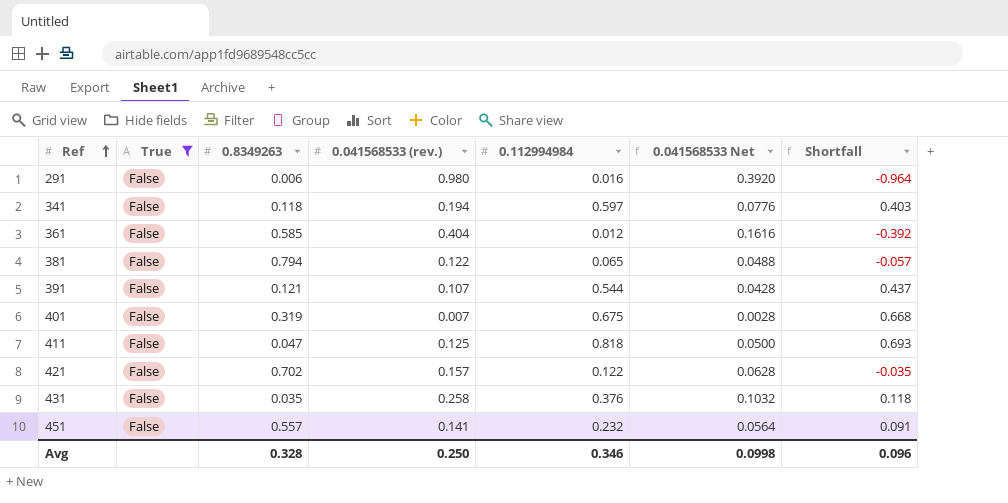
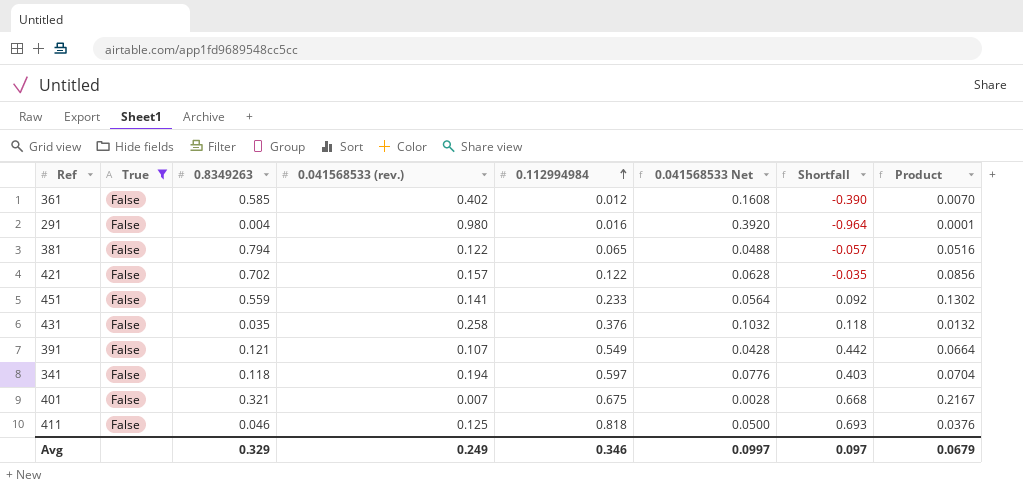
row order: Ref ascending -> 0.112994984 ascending
column Product | formula: none -> [0.8349263] * [0.112994984]
361 | 0.041568533 (rev.): 0.404 -> 0.402
361 | 0.041568533 Net: 0.1616 -> 0.1608
361 | Shortfall: -0.392 -> -0.390
291 | 0.8349263: 0.006 -> 0.004
451 | 0.8349263: 0.557 -> 0.559
451 | 0.112994984: 0.232 -> 0.233
451 | Shortfall: 0.091 -> 0.092
391 | 0.112994984: 0.544 -> 0.549
391 | Shortfall: 0.437 -> 0.442
401 | 0.8349263: 0.319 -> 0.321
411 | 0.8349263: 0.047 -> 0.046
Avg | 0.8349263: 0.328 -> 0.329
Avg | 0.041568533 (rev.): 0.250 -> 0.249
Avg | 0.041568533 Net: 0.0998 -> 0.0997
Avg | Shortfall: 0.096 -> 0.097

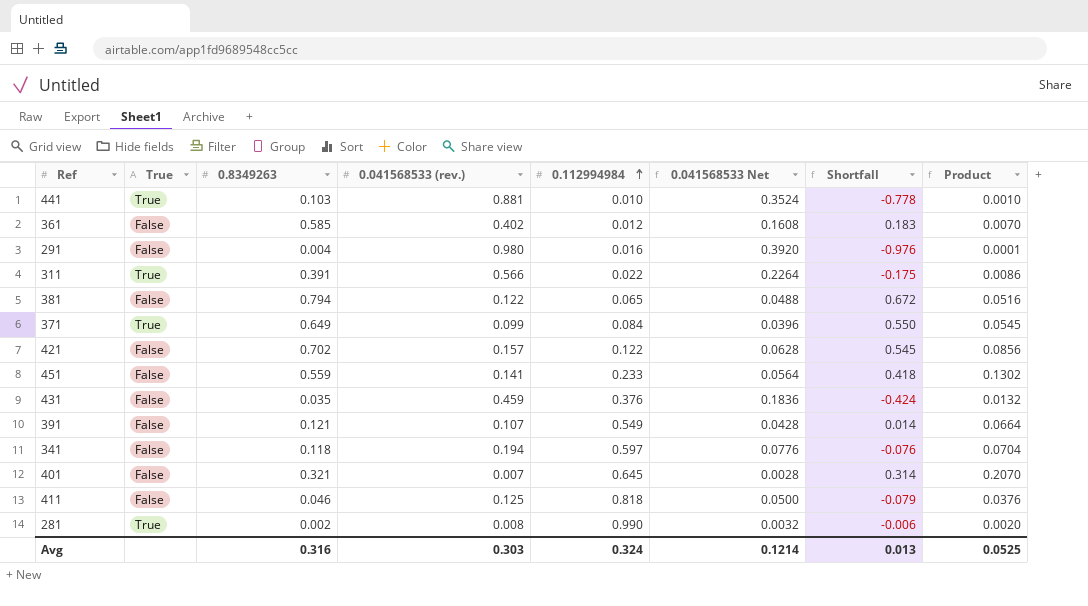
filter: True = False -> none
column Shortfall | formula: [0.112994984] - [0.041568533 (rev.)] -> [0.8349263] - [0.041568533 (rev.)]
431 | 0.041568533 (rev.): 0.258 -> 0.459
431 | 0.041568533 Net: 0.1032 -> 0.1836
401 | 0.112994984: 0.675 -> 0.645
401 | Product: 0.2167 -> 0.2070
Avg | 0.8349263: 0.329 -> 0.316
Avg | 0.041568533 (rev.): 0.249 -> 0.303
Avg | 0.112994984: 0.346 -> 0.324
Avg | 0.041568533 Net: 0.0997 -> 0.1214
Avg | Shortfall: 0.097 -> 0.013
Avg | Product: 0.0679 -> 0.0525

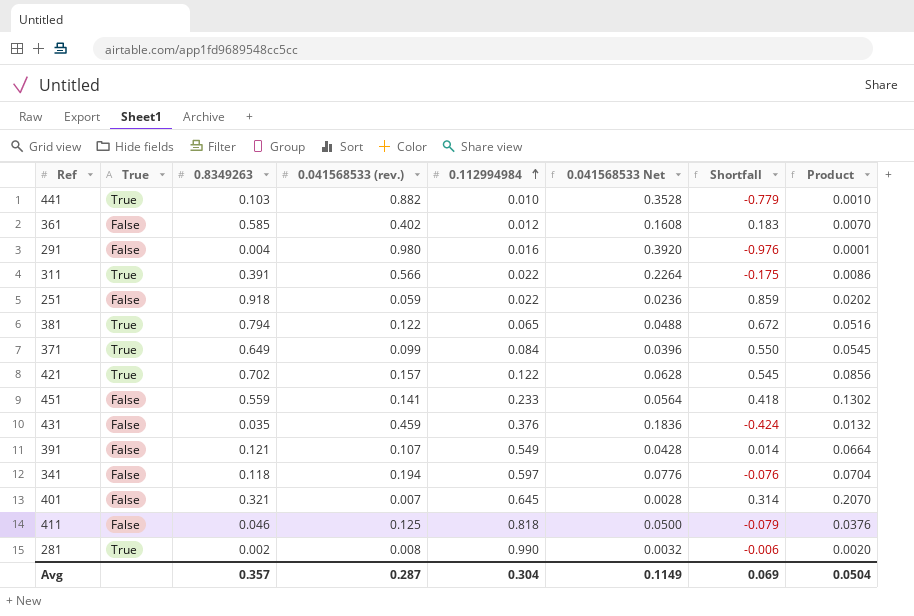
441 | 0.041568533 (rev.): 0.881 -> 0.882
441 | 0.041568533 Net: 0.3524 -> 0.3528
441 | Shortfall: -0.778 -> -0.779
row 251: none -> False | 0.918 | 0.059 | 0.022 | 0.0236 | 0.859 | 0.0202
381 | True: False -> True
421 | True: False -> True
Avg | 0.8349263: 0.316 -> 0.357
Avg | 0.041568533 (rev.): 0.303 -> 0.287
Avg | 0.112994984: 0.324 -> 0.304
Avg | 0.041568533 Net: 0.1214 -> 0.1149
Avg | Shortfall: 0.013 -> 0.069
Avg | Product: 0.0525 -> 0.0504

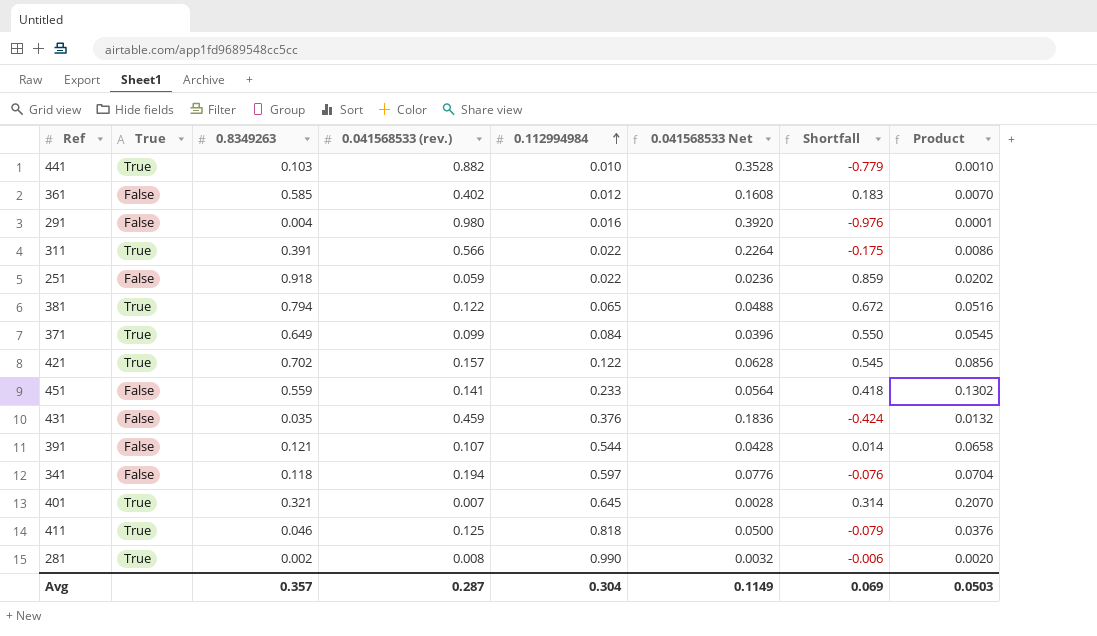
391 | 0.112994984: 0.549 -> 0.544
391 | Product: 0.0664 -> 0.0658
401 | True: False -> True
411 | True: False -> True
Avg | Product: 0.0504 -> 0.0503

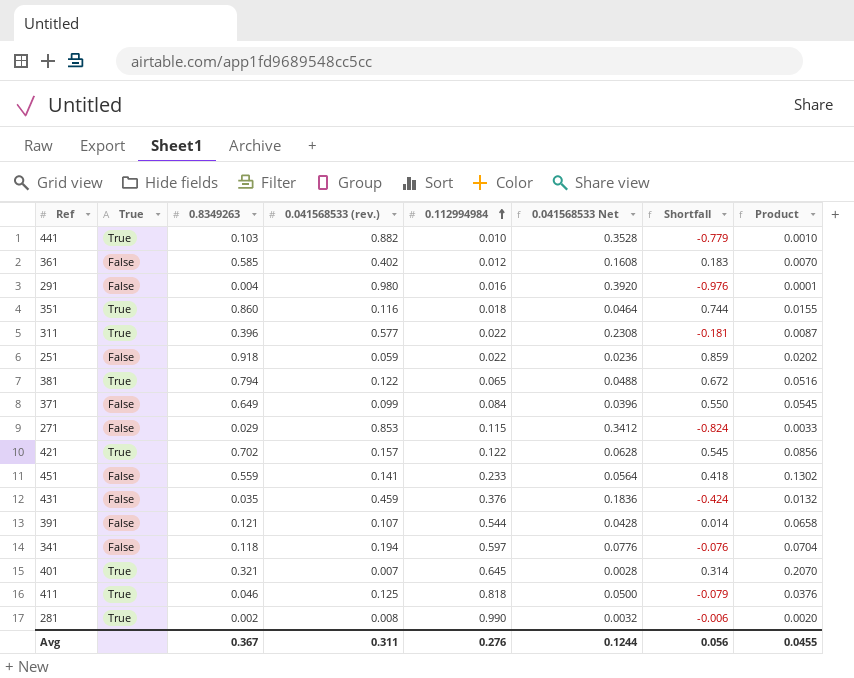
row 351: none -> True | 0.860 | 0.116 | 0.018 | 0.0464 | 0.744 | 0.0155
311 | 0.8349263: 0.391 -> 0.396
311 | 0.041568533 (rev.): 0.566 -> 0.577
311 | 0.041568533 Net: 0.2264 -> 0.2308
311 | Shortfall: -0.175 -> -0.181
311 | Product: 0.0086 -> 0.0087
371 | True: True -> False
row 271: none -> False | 0.029 | 0.853 | 0.115 | 0.3412 | -0.824 | 0.0033
Avg | 0.8349263: 0.357 -> 0.367
Avg | 0.041568533 (rev.): 0.287 -> 0.311
Avg | 0.112994984: 0.304 -> 0.276
Avg | 0.041568533 Net: 0.1149 -> 0.1244
Avg | Shortfall: 0.069 -> 0.056
Avg | Product: 0.0503 -> 0.0455

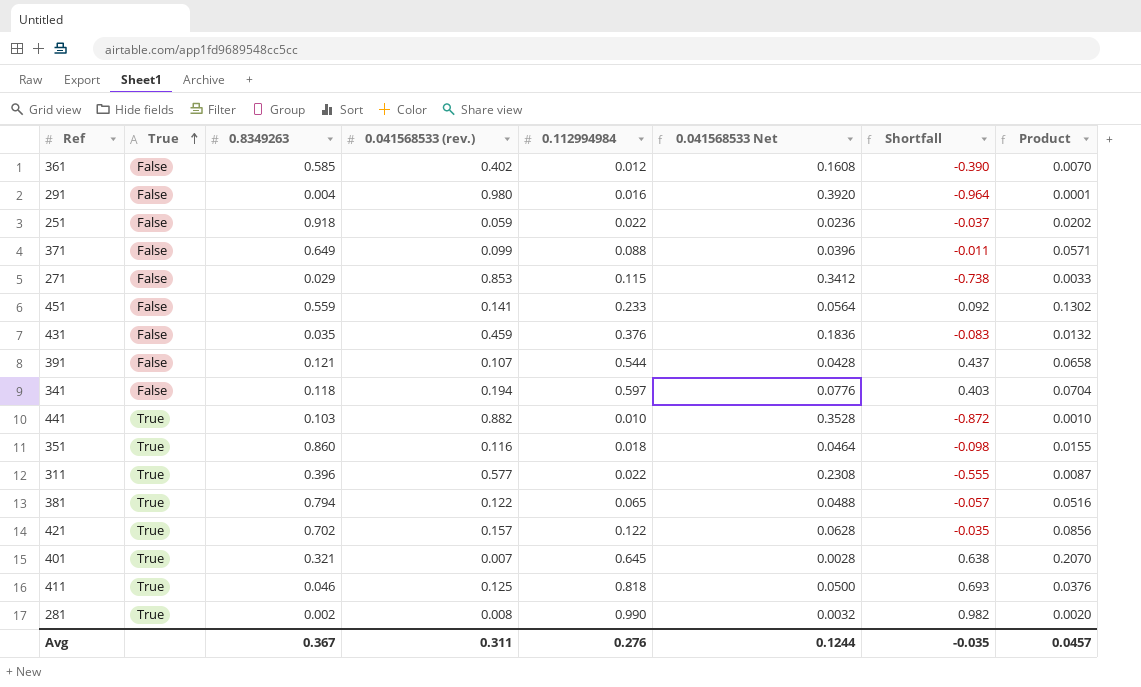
row order: 0.112994984 ascending -> True ascending
column Shortfall | formula: [0.8349263] - [0.041568533 (rev.)] -> [0.112994984] - [0.041568533 (rev.)]
371 | 0.112994984: 0.084 -> 0.088
371 | Product: 0.0545 -> 0.0571
Avg | Shortfall: 0.056 -> -0.035
Avg | Product: 0.0455 -> 0.0457

